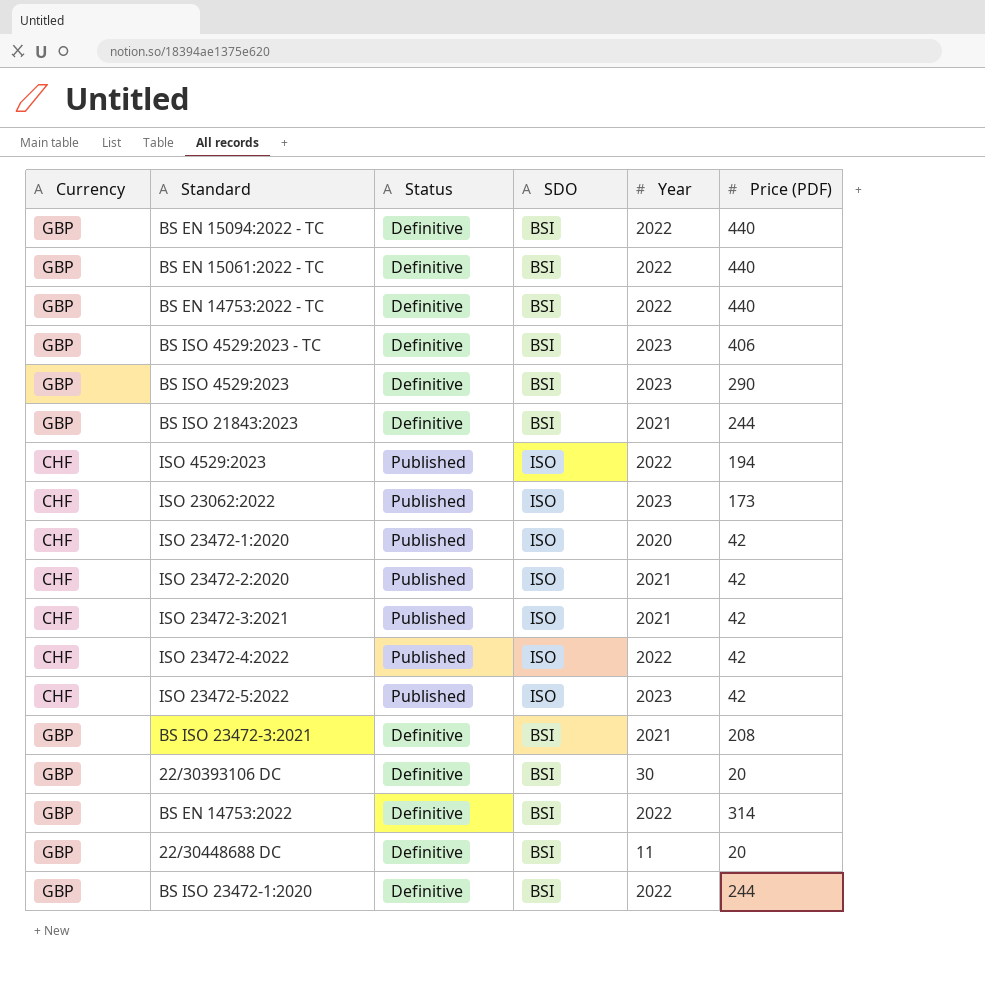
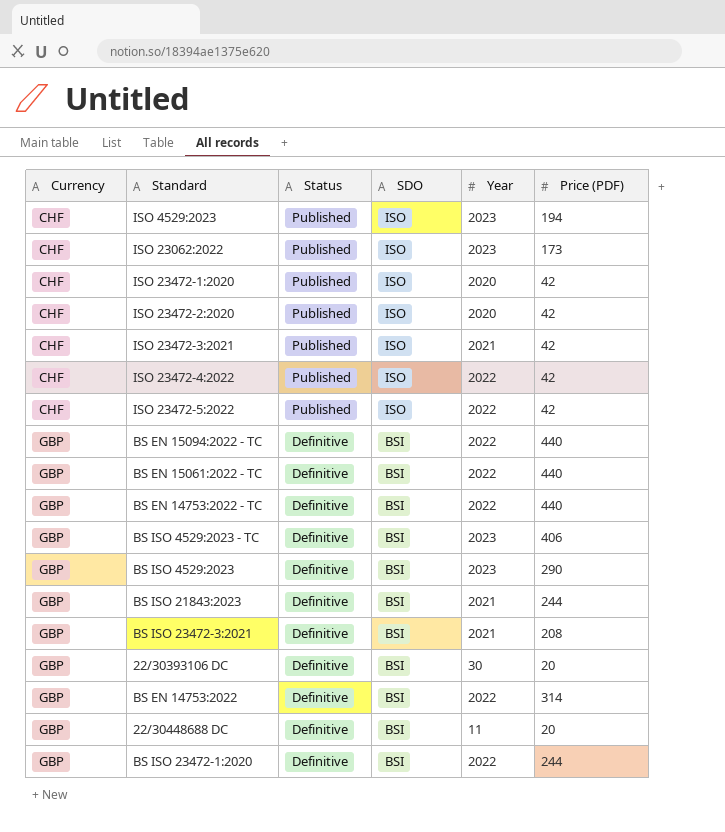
row order: none -> Currency ascending
ISO 4529:2023 | Year: 2022 -> 2023
ISO 23472-2:2020 | Year: 2021 -> 2020
ISO 23472-5:2022 | Year: 2023 -> 2022

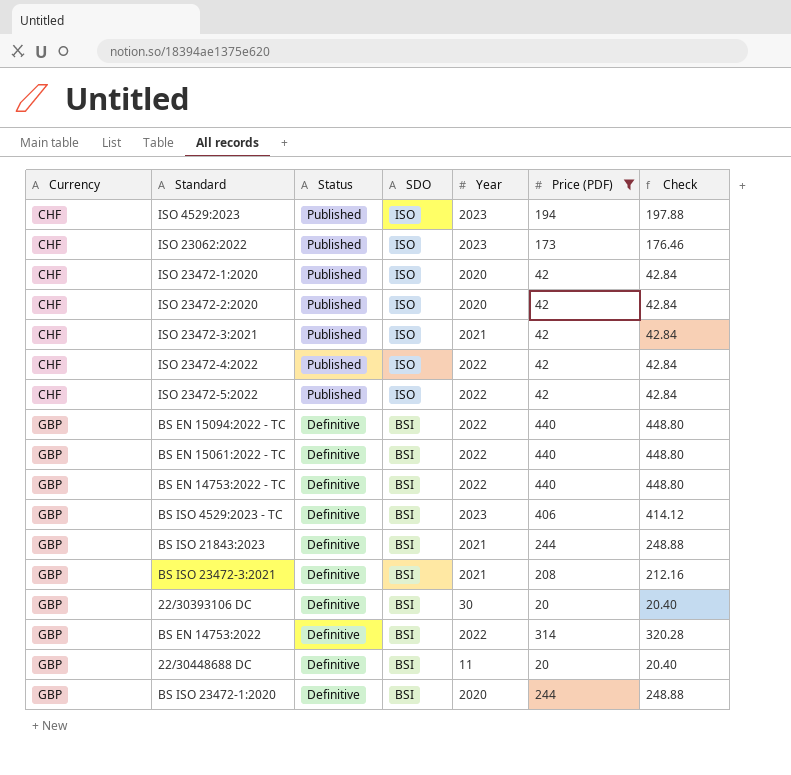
filter: none -> Price (PDF) != 290
column Check | formula: none -> [Price (PDF)] * 1.02
BS ISO 23472-1:2020 | Year: 2022 -> 2020

